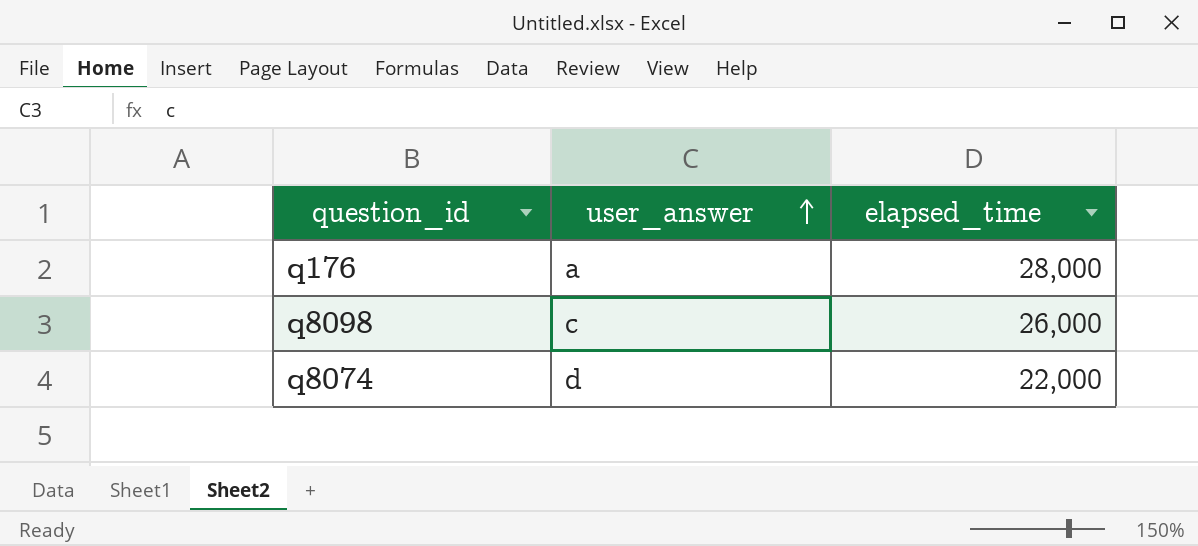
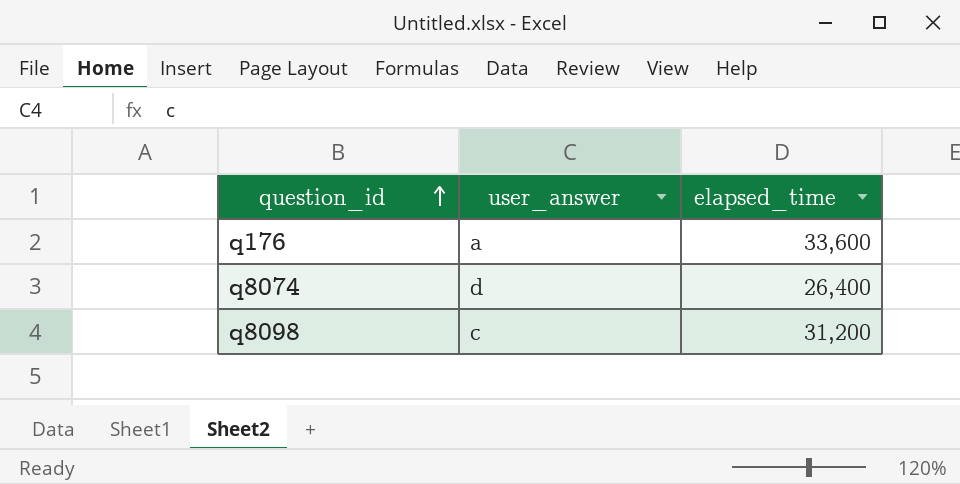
row order: user_answer ascending -> question_id ascending
q176 | elapsed_time: 28,000 -> 33,600
q8074 | elapsed_time: 22,000 -> 26,400
q8098 | elapsed_time: 26,000 -> 31,200

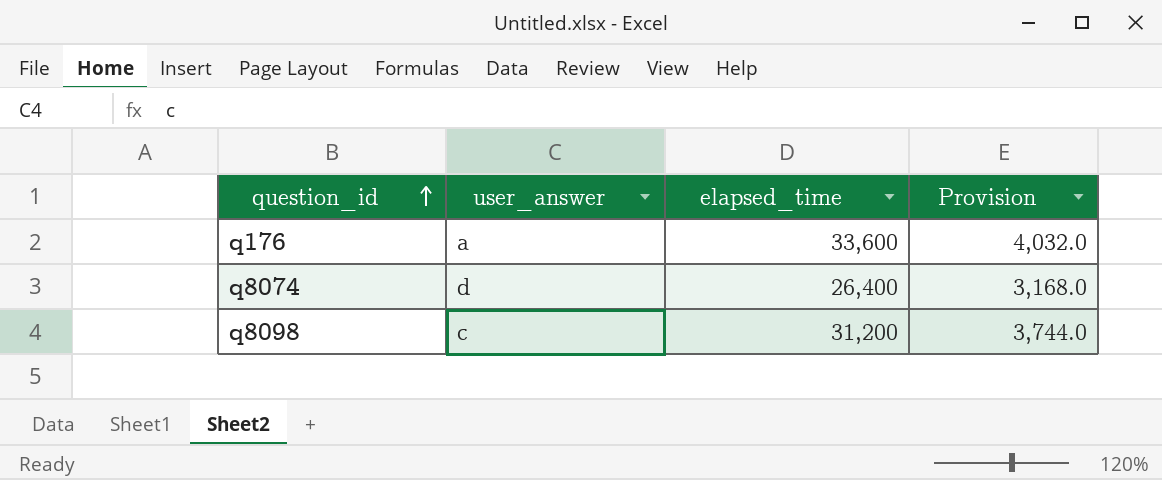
column Provision | formula: none -> [elapsed_time] * 0.12

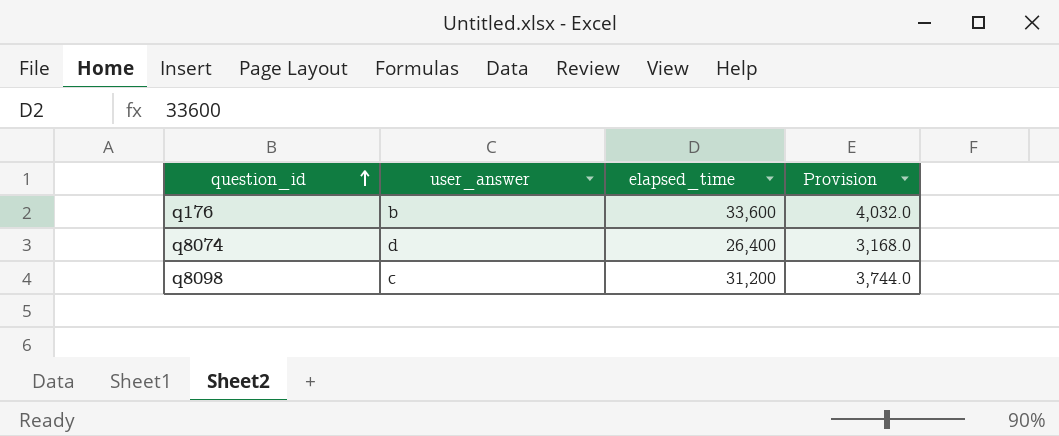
q176 | user_answer: a -> b

